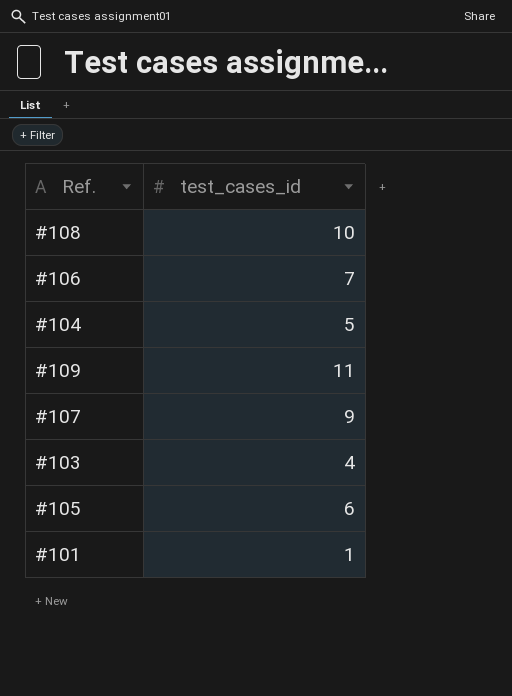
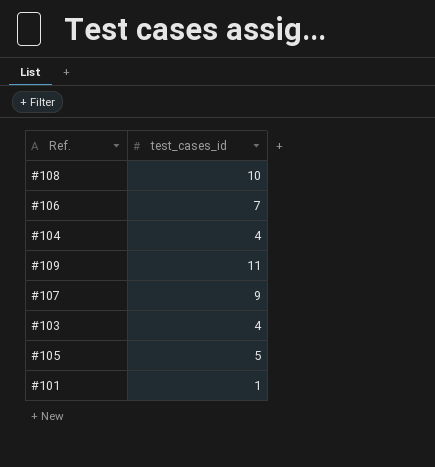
#104 | test_cases_id: 5 -> 4
#105 | test_cases_id: 6 -> 5

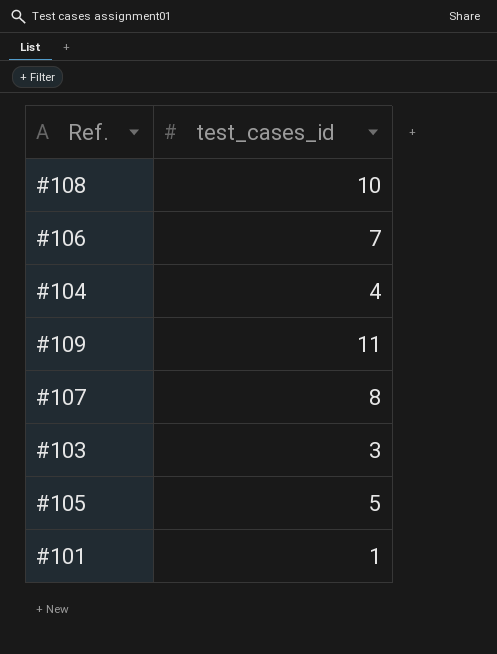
#107 | test_cases_id: 9 -> 8
#103 | test_cases_id: 4 -> 3

